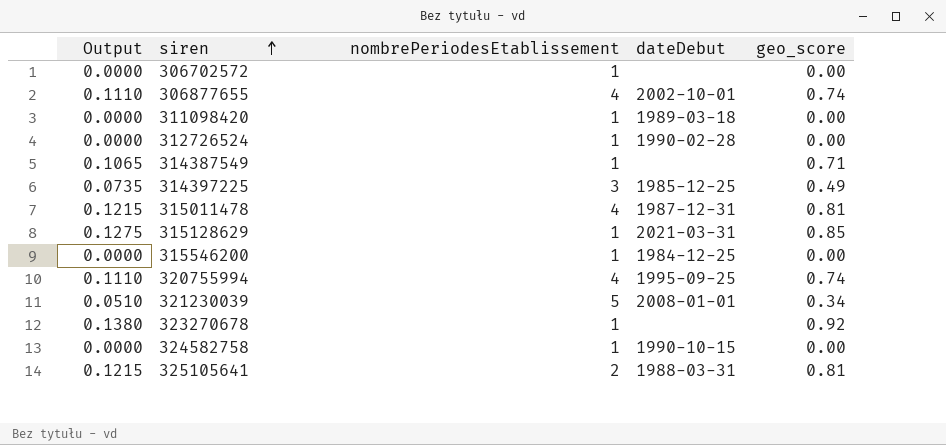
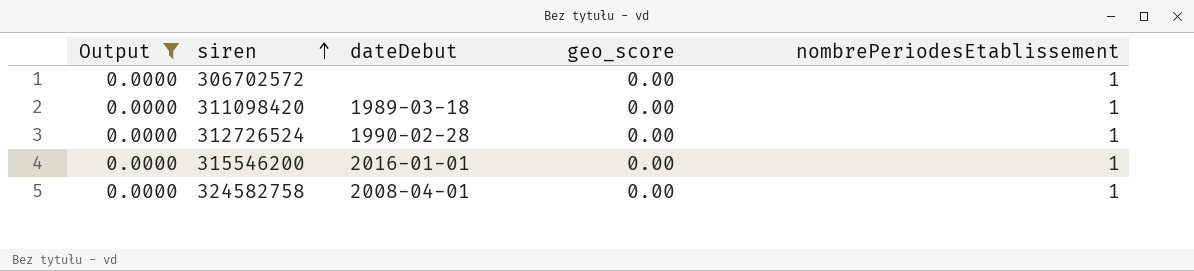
filter: none -> Output = 0.0000
column nombrePeriodesEtablissement | position: 3 -> 5
315546200 | dateDebut: 1984-12-25 -> 2016-01-01
324582758 | dateDebut: 1990-10-15 -> 2008-04-01

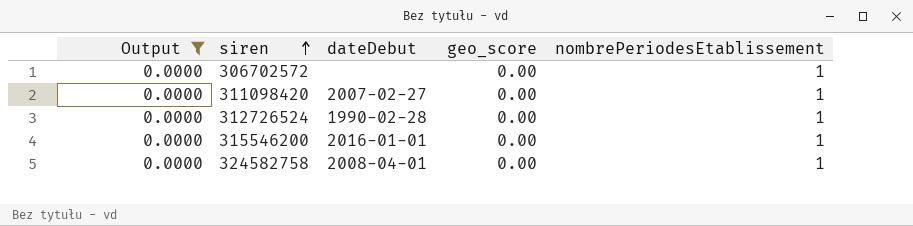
311098420 | dateDebut: 1989-03-18 -> 2007-02-27

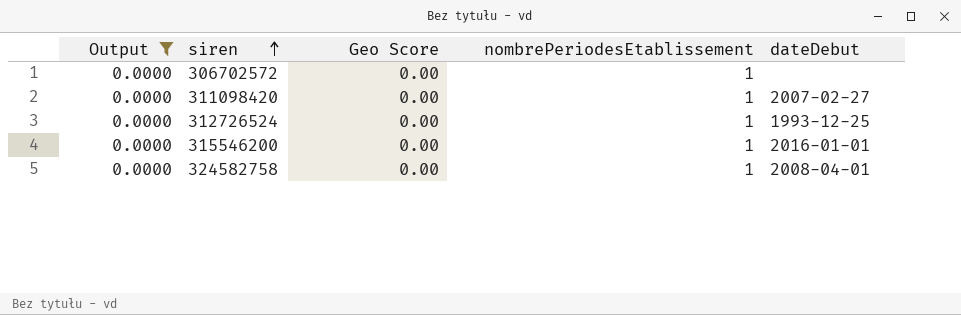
column name: geo_score -> Geo Score
column dateDebut | position: 3 -> 5
312726524 | dateDebut: 1990-02-28 -> 1993-12-25

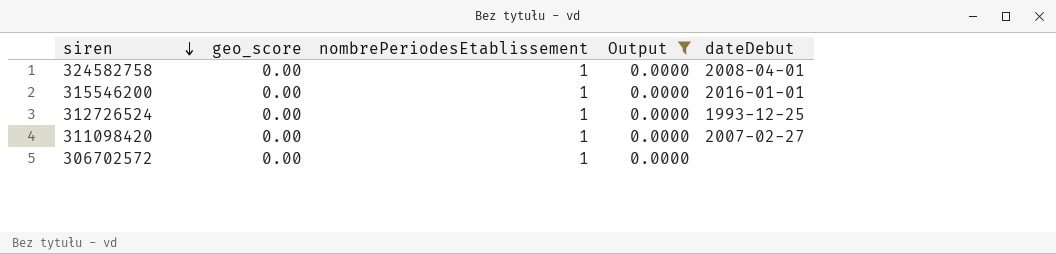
row order: siren ascending -> siren descending
column name: Geo Score -> geo_score
column Output | position: 1 -> 4

